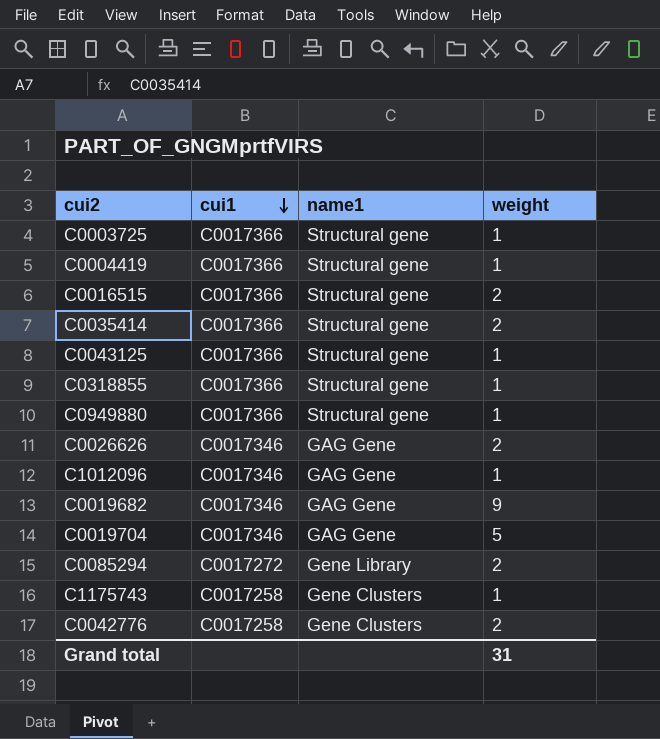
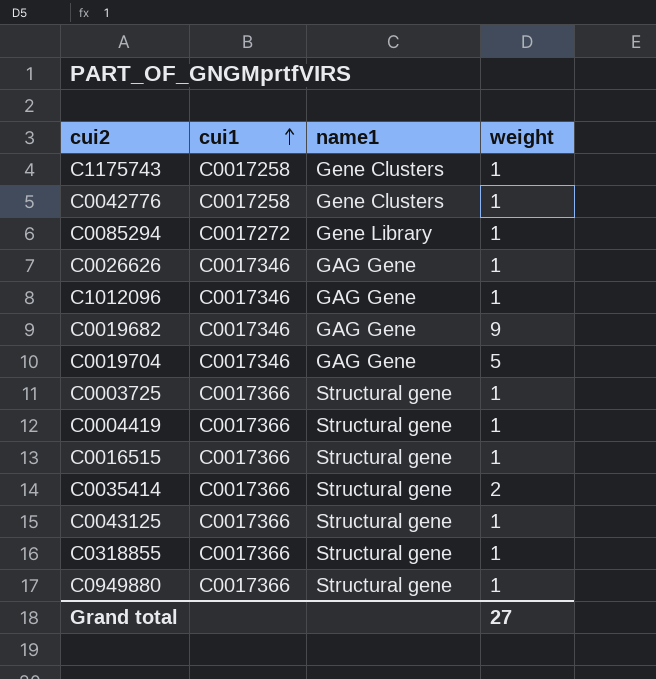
row order: cui1 descending -> cui1 ascending
C0042776 | weight: 2 -> 1
C0085294 | weight: 2 -> 1
C0026626 | weight: 2 -> 1
C0016515 | weight: 2 -> 1
Grand total | weight: 31 -> 27

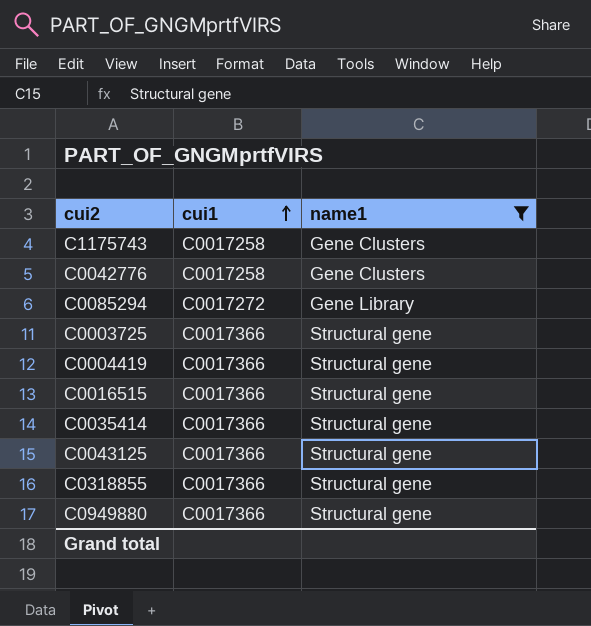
filter: none -> name1 != GAG Gene
column weight | position: 4 -> none

